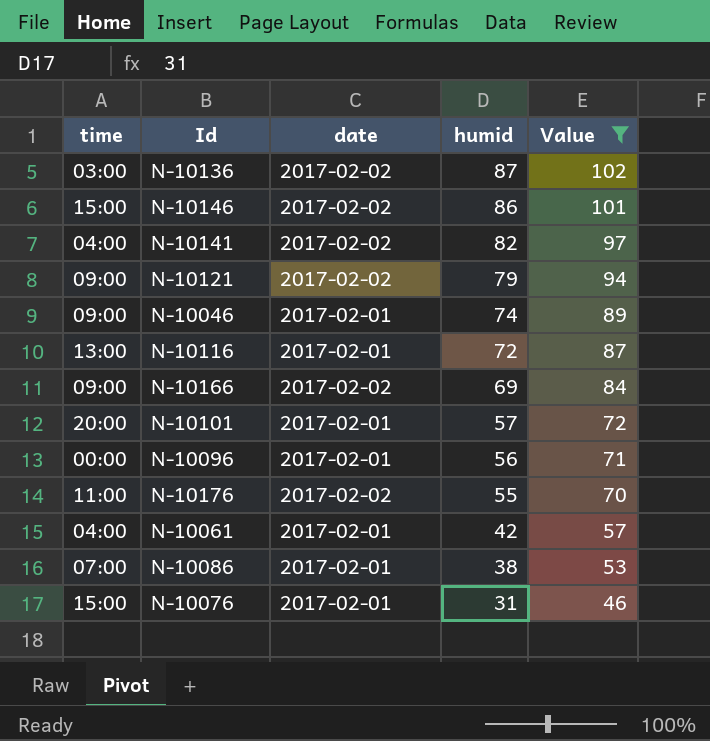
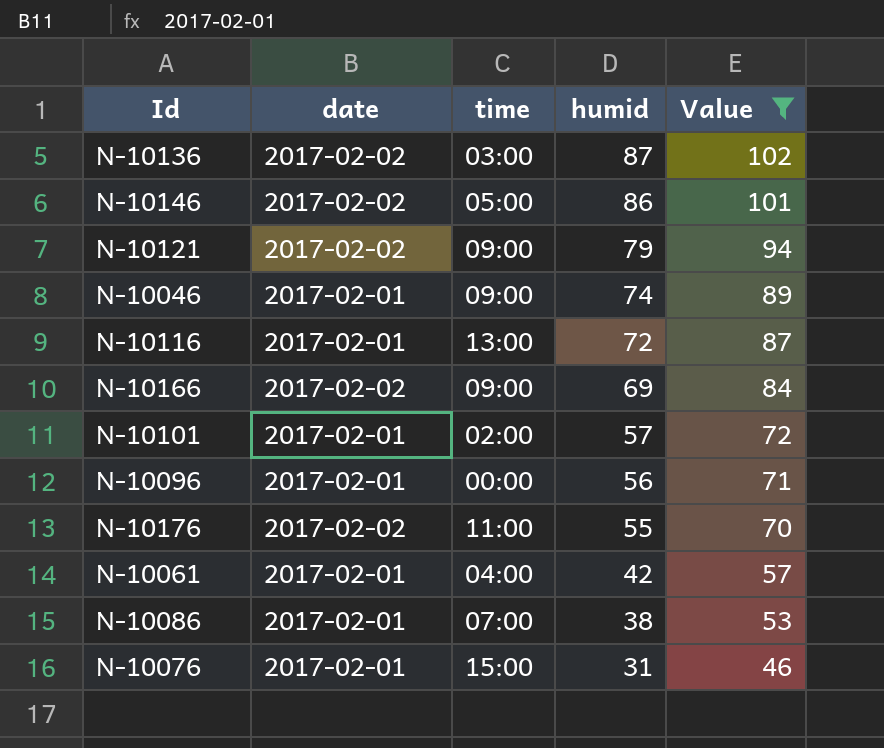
column time | position: 1 -> 3
row N-10141: 04:00 | 2017-02-02 | 82 | 97 -> none
N-10146 | time: 15:00 -> 05:00
N-10101 | time: 20:00 -> 02:00

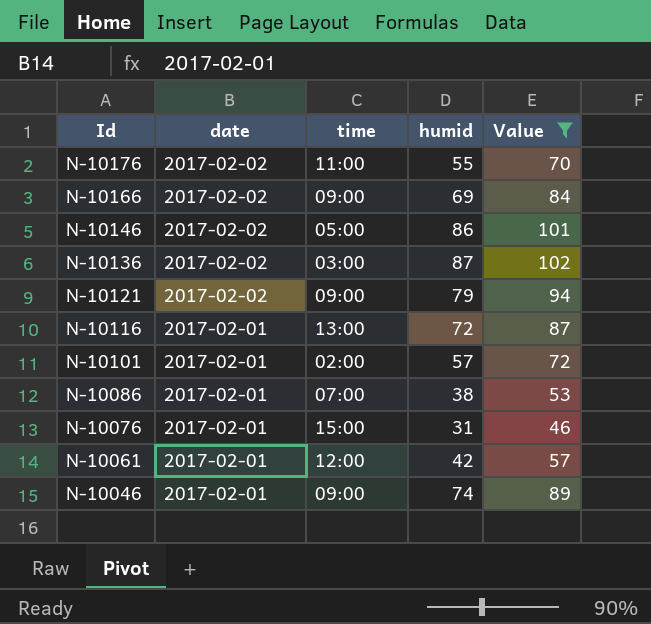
row order: humid descending -> Id descending
row N-10096: 2017-02-01 | 00:00 | 56 | 71 -> none
N-10061 | time: 04:00 -> 12:00

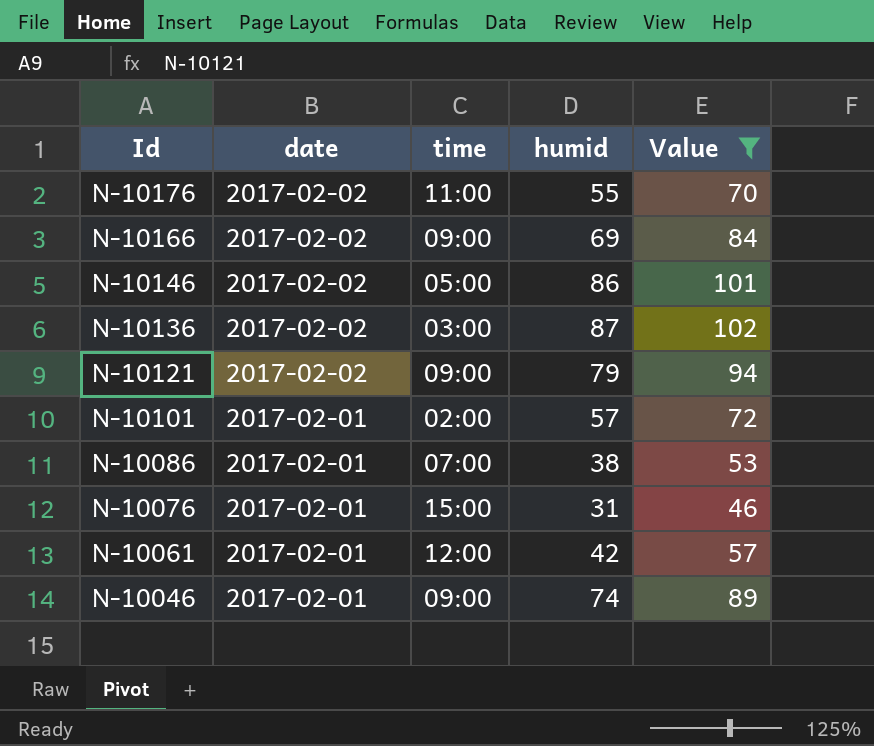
row N-10116: 2017-02-01 | 13:00 | 72 | 87 -> none

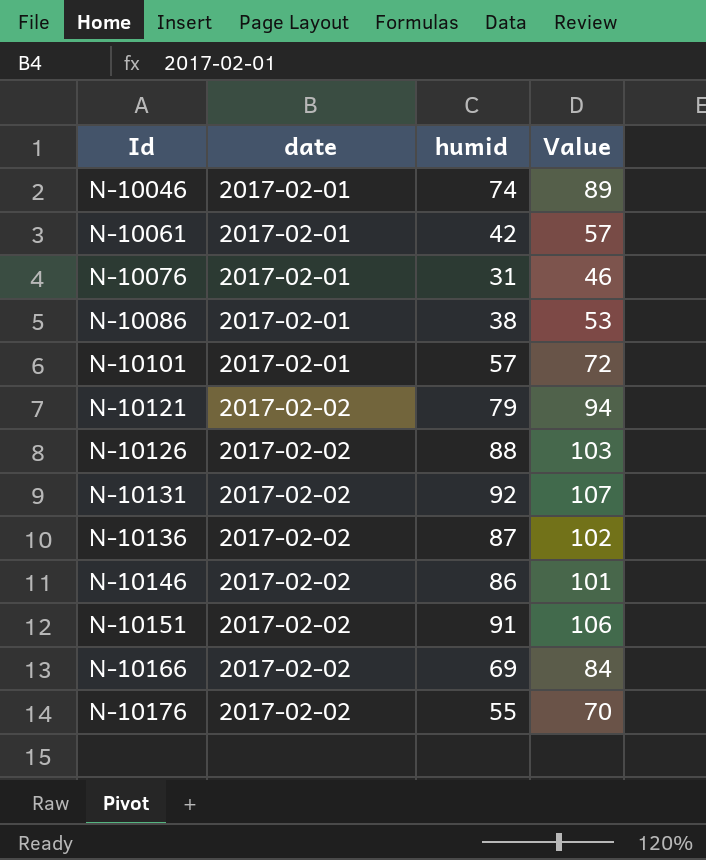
filter: Value <= 102 -> none
row order: Id descending -> Id ascending
column time | position: 3 -> none

